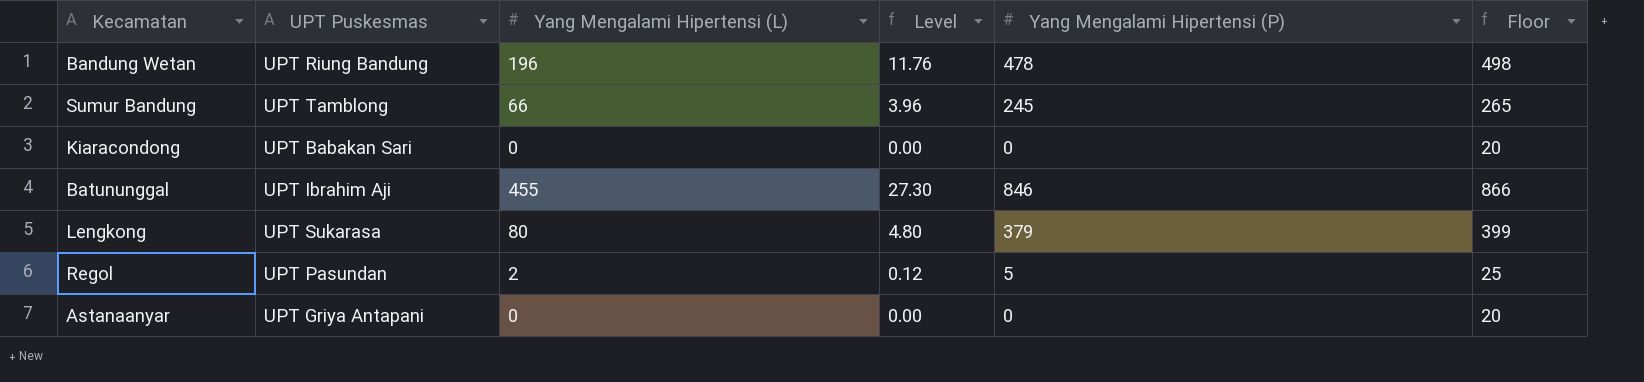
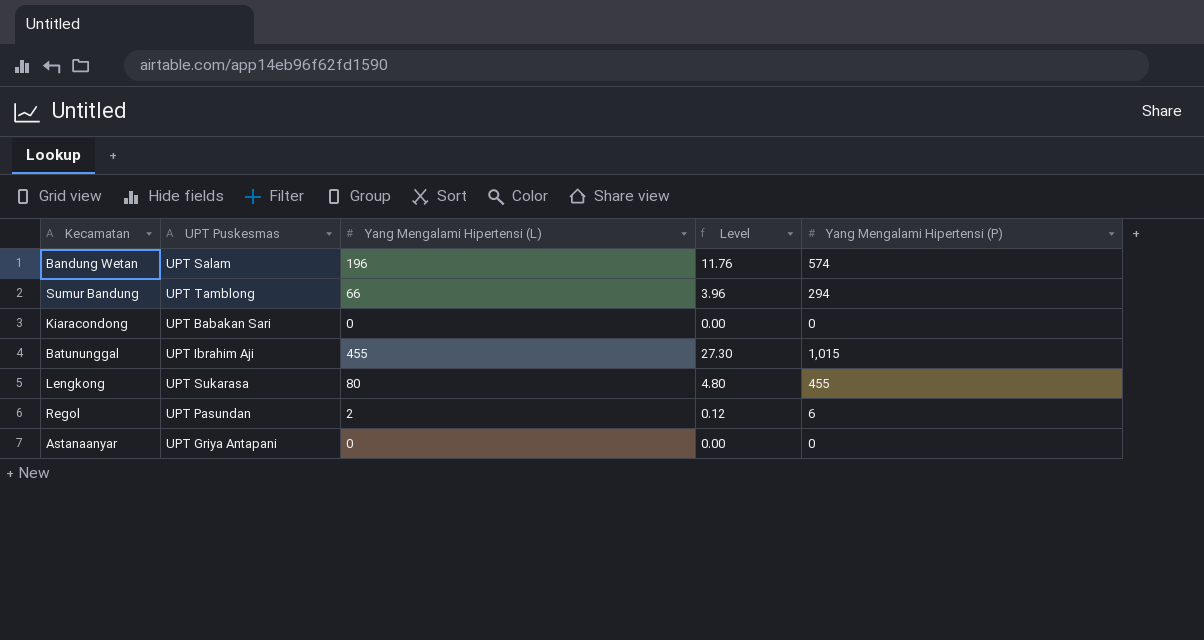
column Floor | formula: [Yang Mengalami Hipertensi (P)] + 20 -> none
Bandung Wetan | UPT Puskesmas: UPT Riung Bandung -> UPT Salam
Bandung Wetan | Yang Mengalami Hipertensi (P): 478 -> 574
Sumur Bandung | Yang Mengalami Hipertensi (P): 245 -> 294
Batununggal | Yang Mengalami Hipertensi (P): 846 -> 1,015
Lengkong | Yang Mengalami Hipertensi (P): 379 -> 455
Regol | Yang Mengalami Hipertensi (P): 5 -> 6

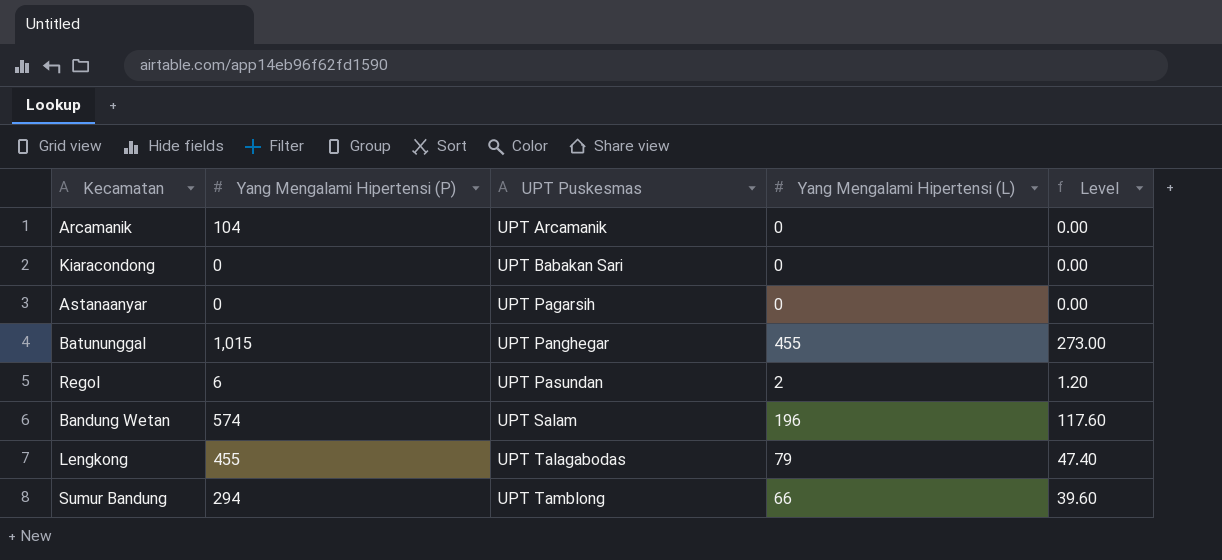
row order: none -> UPT Puskesmas ascending
column Yang Mengalami Hipertensi (P) | position: 5 -> 2
column Level | formula: [Yang Mengalami Hipertensi (L)] * 0.06 -> [Yang Mengalami Hipertensi (L)] * 0.6
row Arcamanik: none -> 104 | UPT Arcamanik | 0 | 0.00
Astanaanyar | UPT Puskesmas: UPT Griya Antapani -> UPT Pagarsih
Batununggal | UPT Puskesmas: UPT Ibrahim Aji -> UPT Panghegar
Lengkong | UPT Puskesmas: UPT Sukarasa -> UPT Talagabodas
Lengkong | Yang Mengalami Hipertensi (L): 80 -> 79

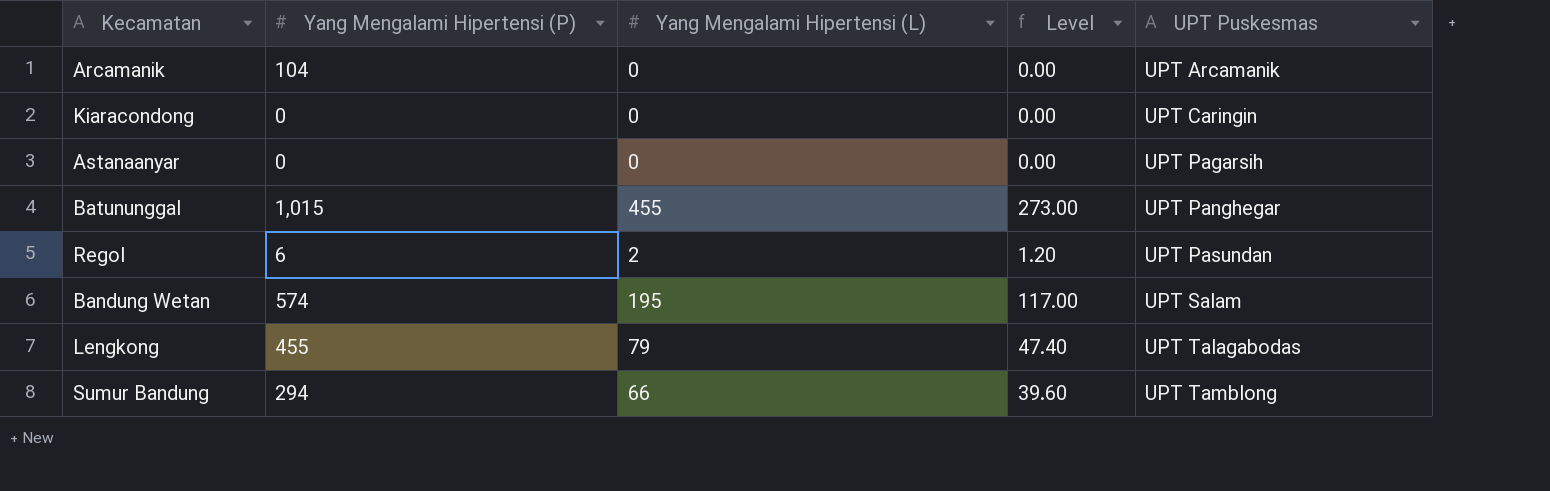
column UPT Puskesmas | position: 3 -> 5
Kiaracondong | UPT Puskesmas: UPT Babakan Sari -> UPT Caringin
Bandung Wetan | Yang Mengalami Hipertensi (L): 196 -> 195
Bandung Wetan | Level: 117.60 -> 117.00

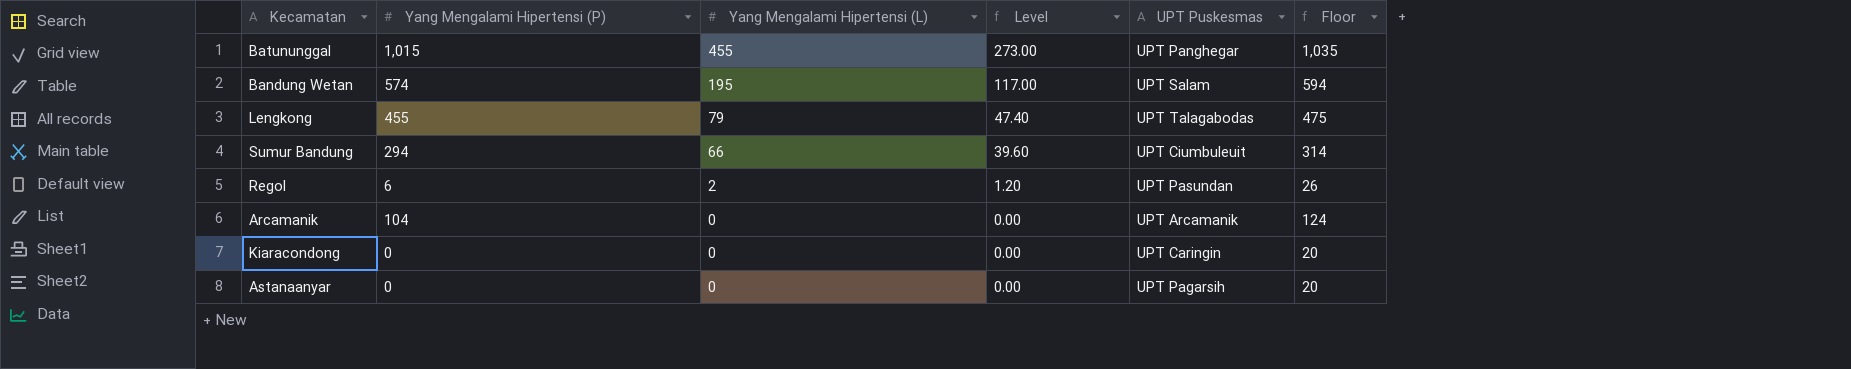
row order: UPT Puskesmas ascending -> Yang Mengalami Hipertensi (L) descending
column Floor | formula: none -> [Yang Mengalami Hipertensi (P)] + 20
Sumur Bandung | UPT Puskesmas: UPT Tamblong -> UPT Ciumbuleuit

